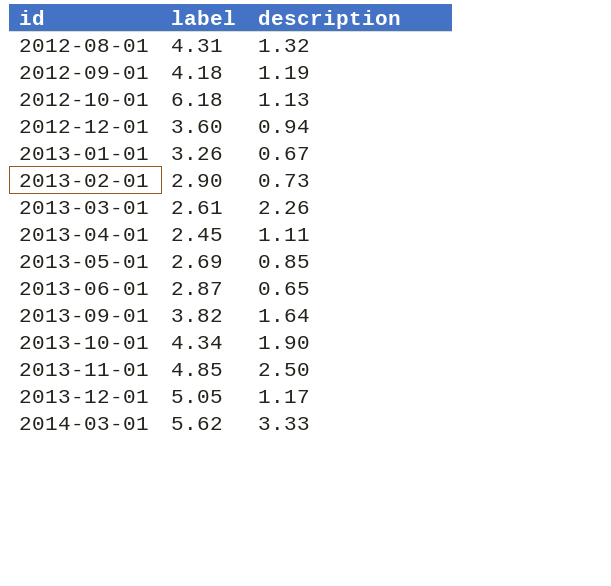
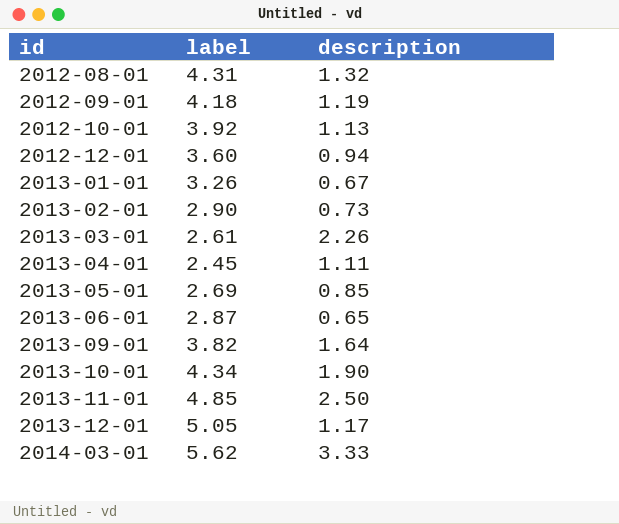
2012-10-01 | label: 6.18 -> 3.92

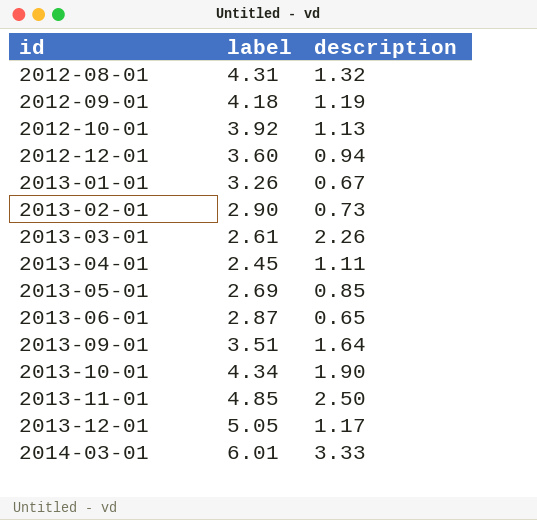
2013-09-01 | label: 3.82 -> 3.51
2014-03-01 | label: 5.62 -> 6.01

